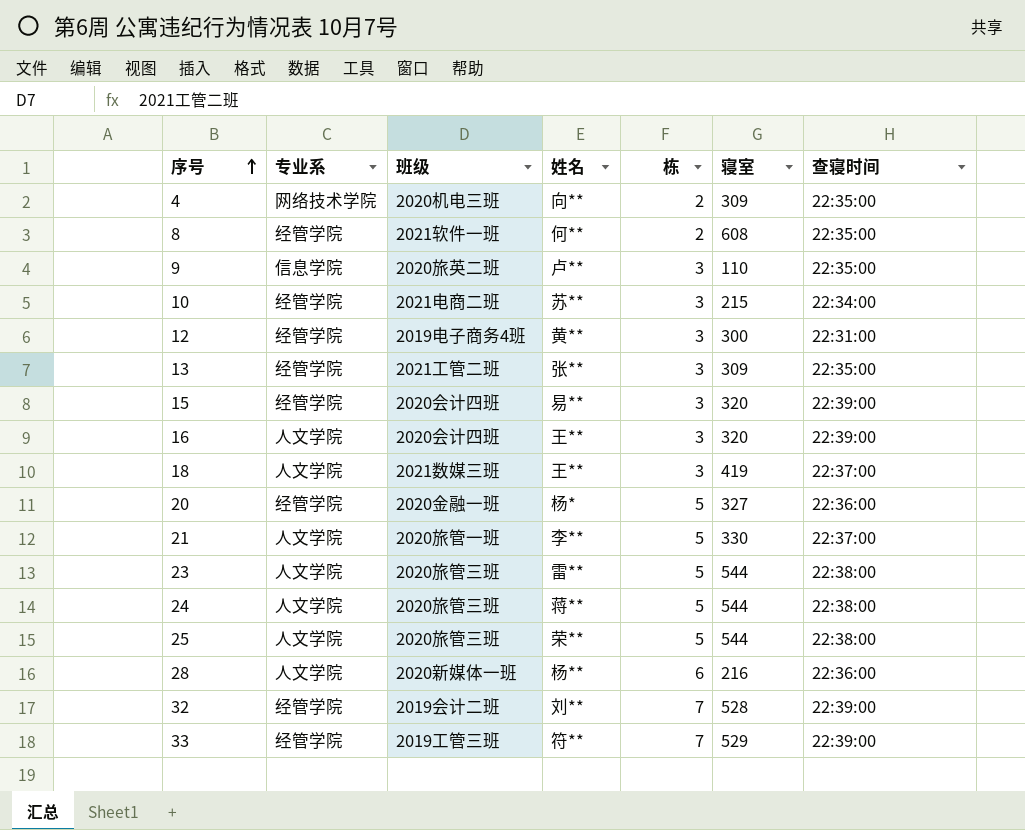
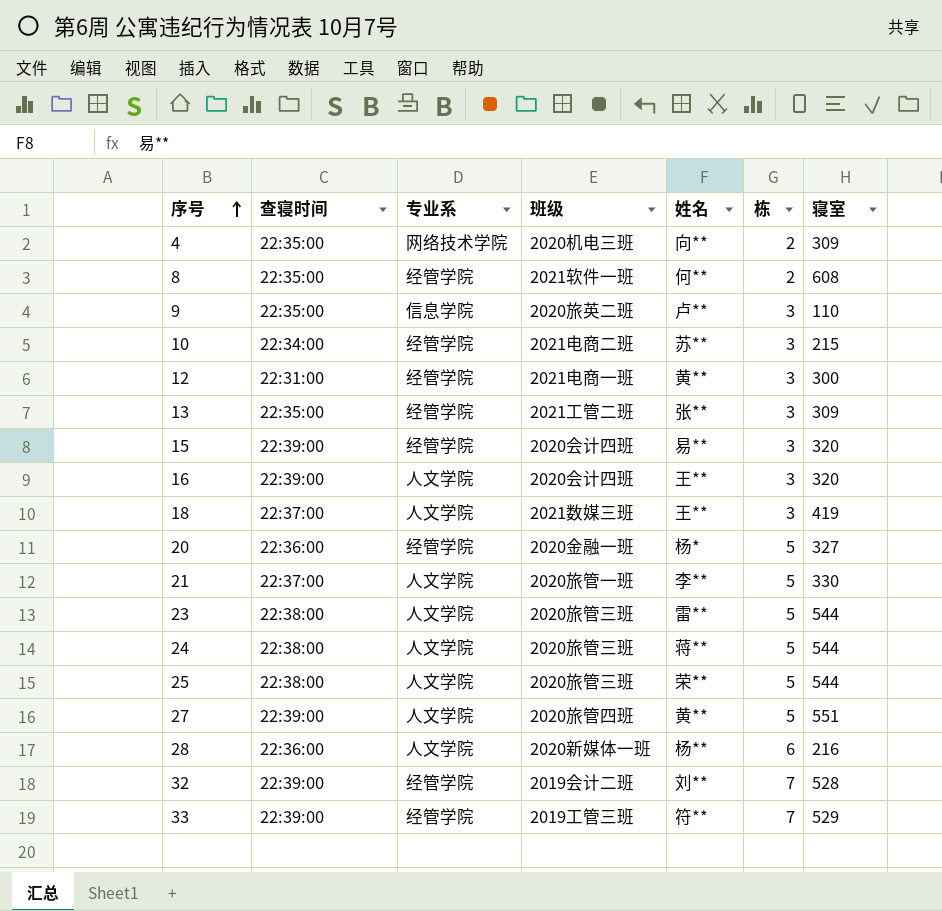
column 查寝时间 | position: 7 -> 2
12 | 班级: 2019电子商务4班 -> 2021电商一班
row 27: none -> 22:39:00 | 人文学院 | 2020旅管四班 | 黄** | 5 | 551

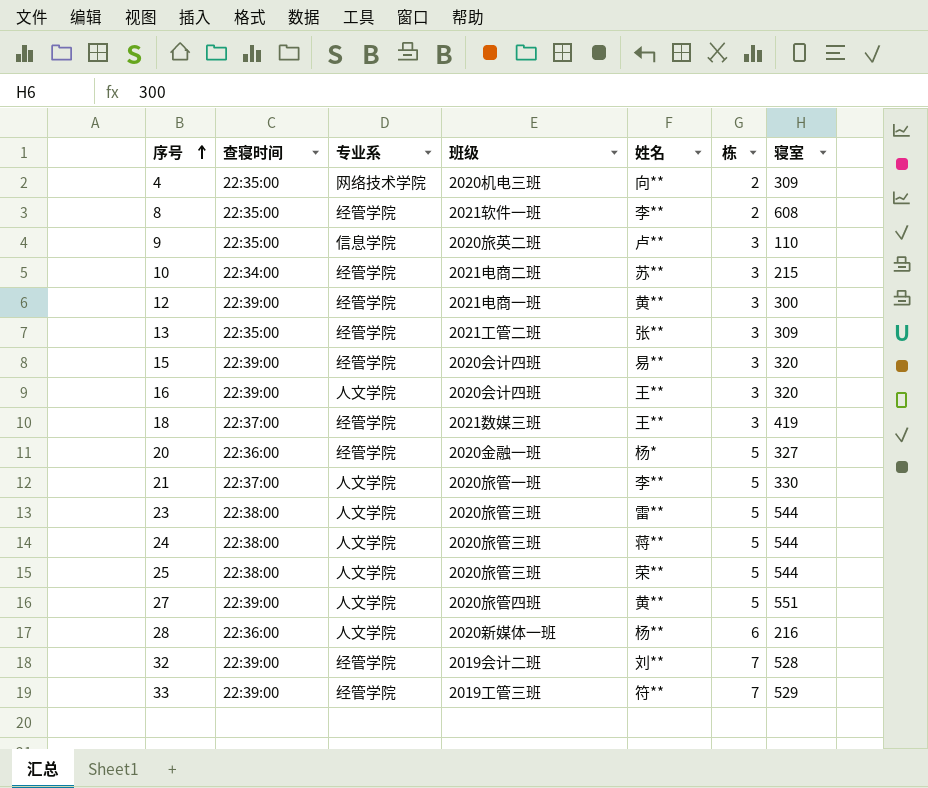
8 | 姓名: 何** -> 李**
12 | 查寝时间: 22:31:00 -> 22:39:00
18 | 专业系: 人文学院 -> 经管学院

